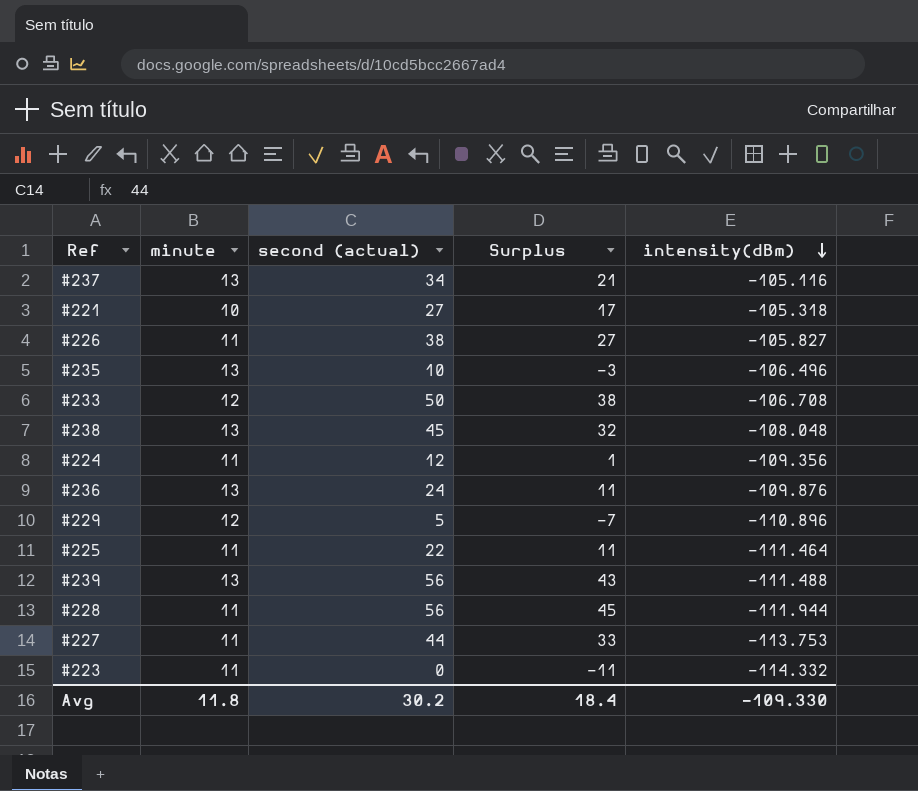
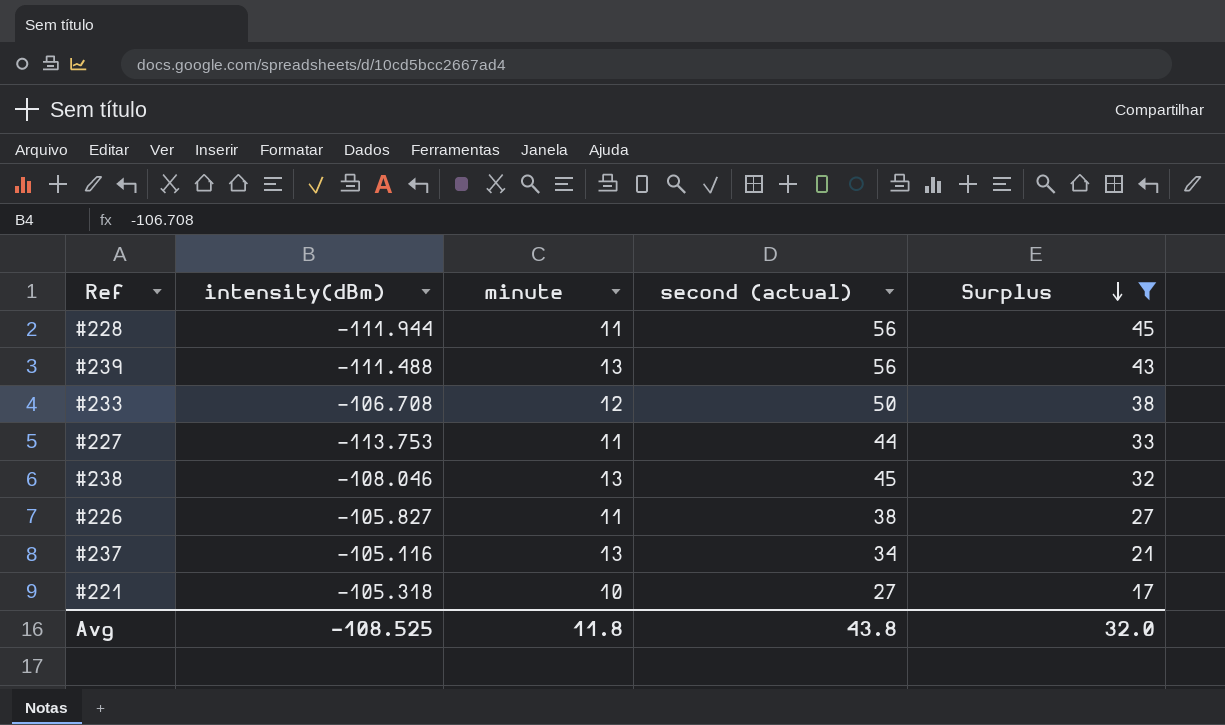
filter: none -> Surplus >= 17
row order: intensity(dBm) descending -> Surplus descending
column intensity(dBm) | position: 5 -> 2
#238 | intensity(dBm): -108.048 -> -108.046
Avg | intensity(dBm): -109.330 -> -108.525
Avg | second (actual): 30.2 -> 43.8
Avg | Surplus: 18.4 -> 32.0

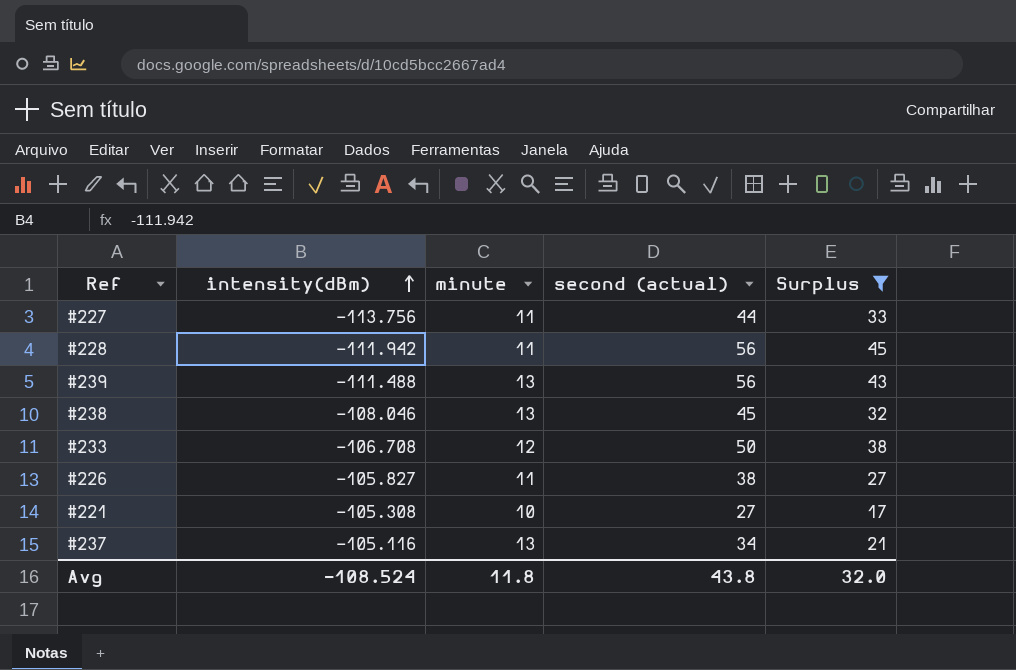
row order: Surplus descending -> intensity(dBm) ascending
#227 | intensity(dBm): -113.753 -> -113.756
#228 | intensity(dBm): -111.944 -> -111.942
#221 | intensity(dBm): -105.318 -> -105.308
Avg | intensity(dBm): -108.525 -> -108.524

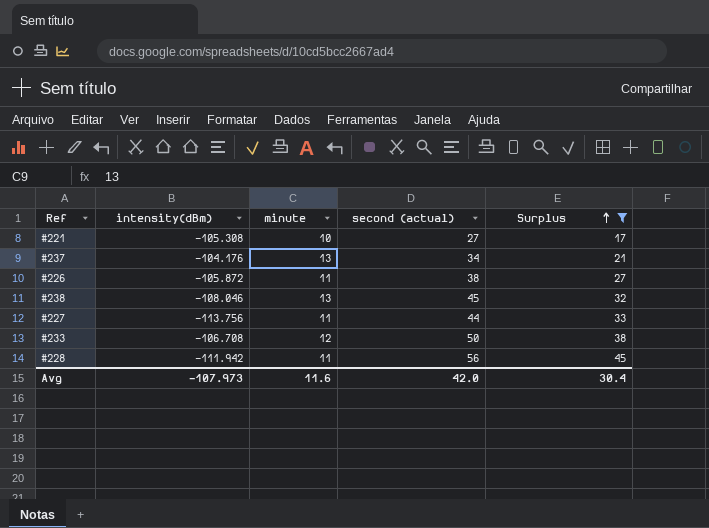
row order: intensity(dBm) ascending -> Surplus ascending
row #239: -111.488 | 13 | 56 | 43 -> none
#237 | intensity(dBm): -105.116 -> -104.176
#226 | intensity(dBm): -105.827 -> -105.872
Avg | intensity(dBm): -108.524 -> -107.973
Avg | minute: 11.8 -> 11.6
Avg | second (actual): 43.8 -> 42.0
Avg | Surplus: 32.0 -> 30.4

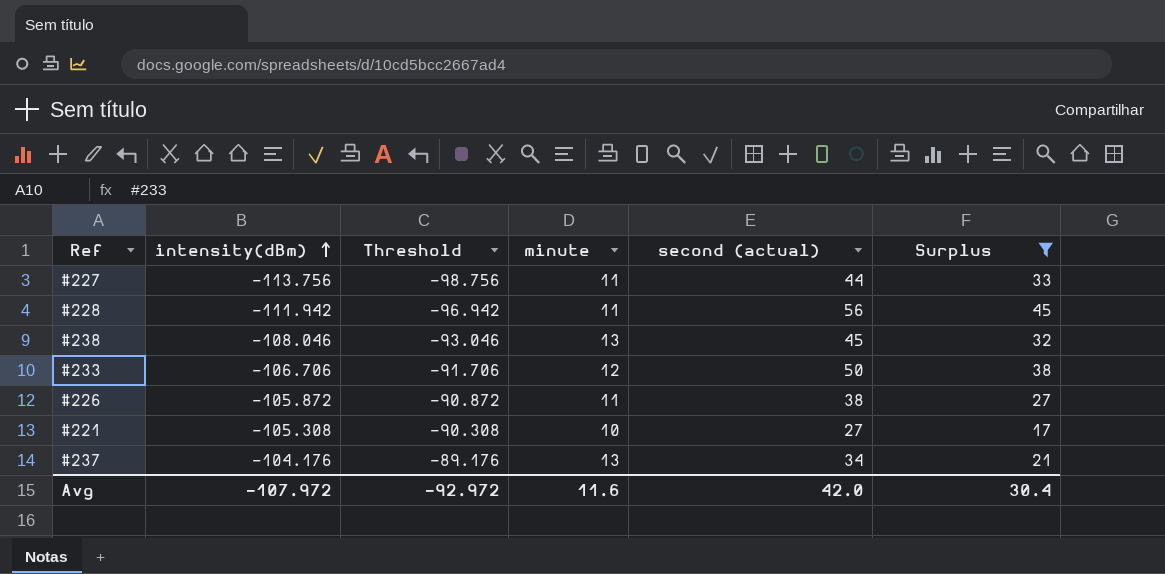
row order: Surplus ascending -> intensity(dBm) ascending
column Threshold | formula: none -> [intensity(dBm)] + 15
#233 | intensity(dBm): -106.708 -> -106.706
Avg | intensity(dBm): -107.973 -> -107.972

